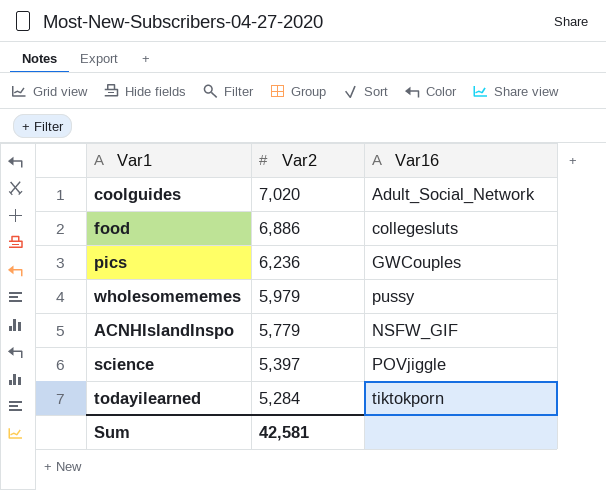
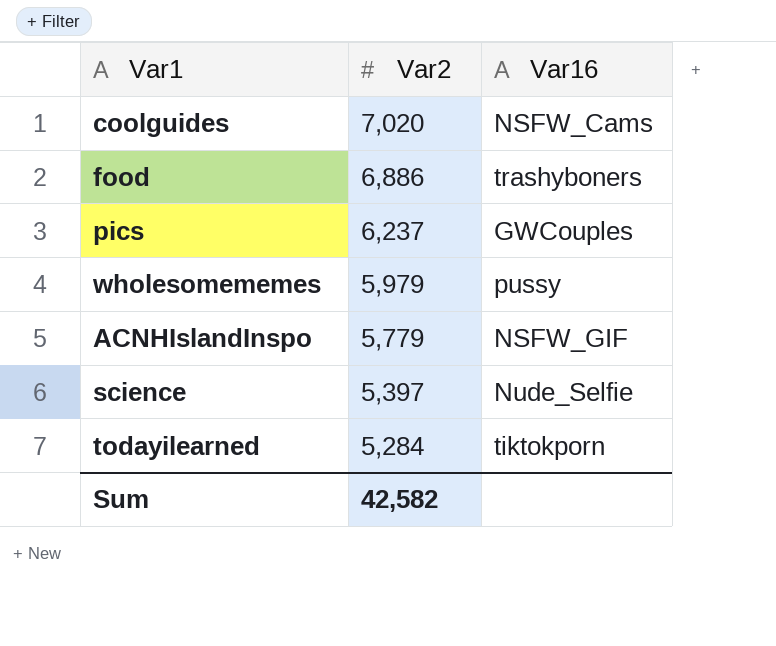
coolguides | Var16: Adult_Social_Network -> NSFW_Cams
food | Var16: collegesluts -> trashyboners
pics | Var2: 6,236 -> 6,237
science | Var16: POVjiggle -> Nude_Selfie
Sum | Var2: 42,581 -> 42,582

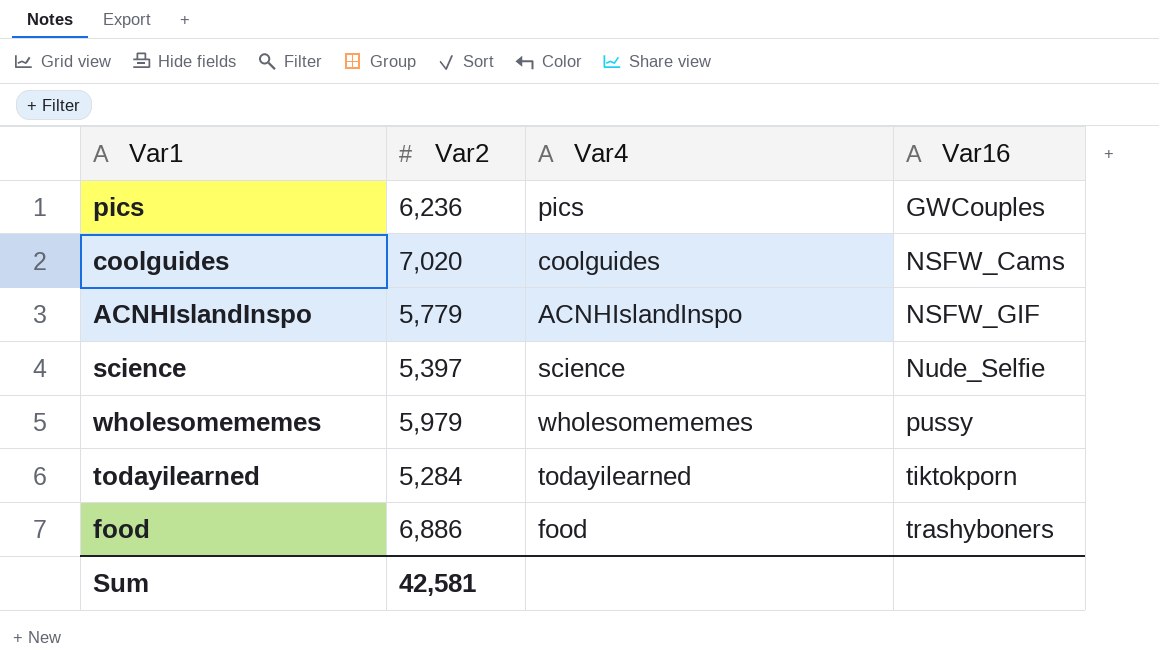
row order: Var2 descending -> Var16 ascending
column Var4 | position: none -> 3
pics | Var2: 6,237 -> 6,236
Sum | Var2: 42,582 -> 42,581

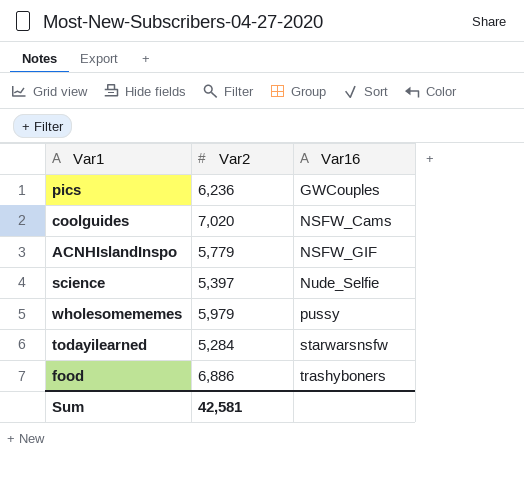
column Var4 | position: 3 -> none
todayilearned | Var16: tiktokporn -> starwarsnsfw

